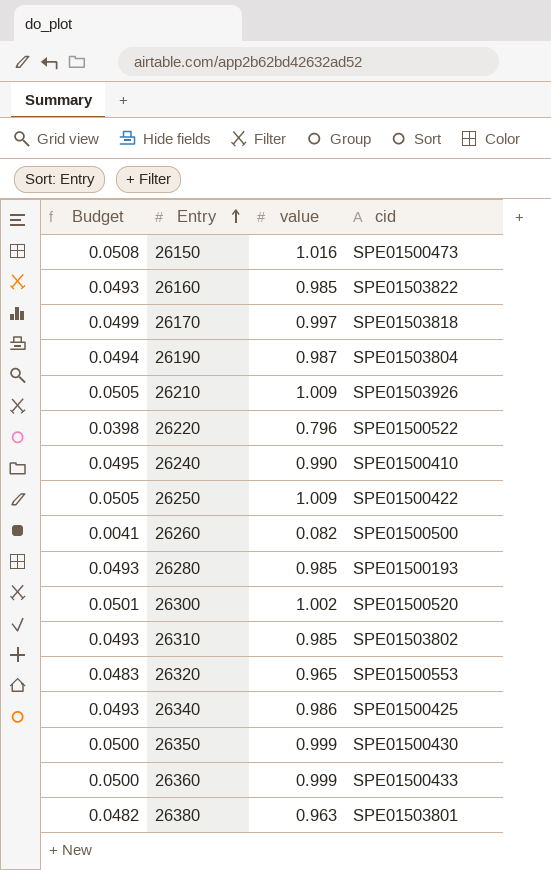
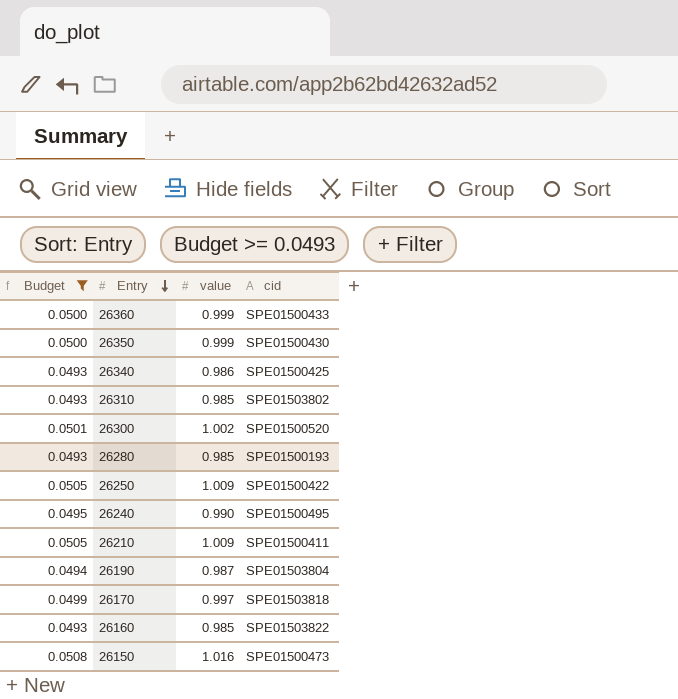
filter: none -> Budget >= 0.0493
row order: Entry ascending -> Entry descending
26240 | cid: SPE01500410 -> SPE01500495
26210 | cid: SPE01503926 -> SPE01500411

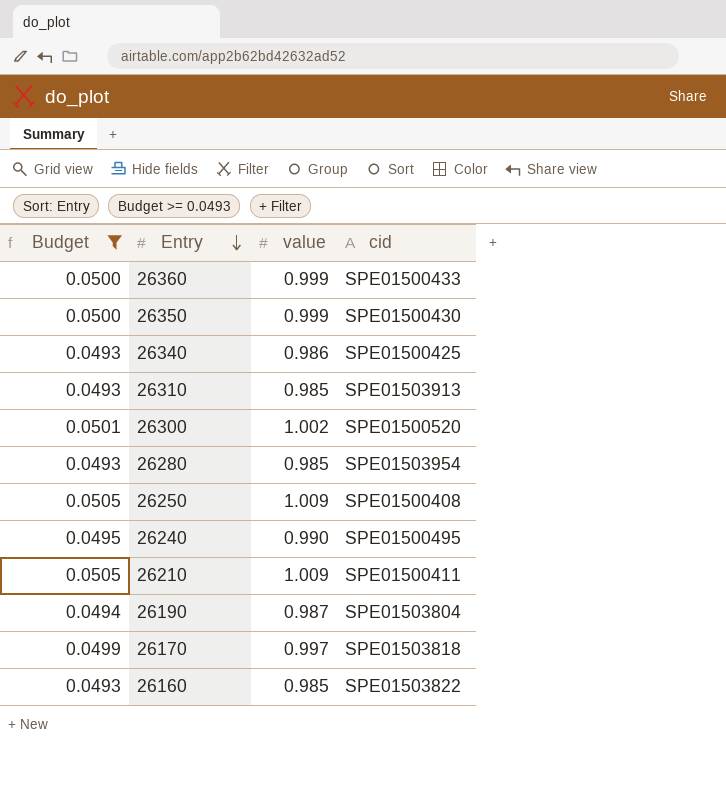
row 26150: 0.0508 | 1.016 | SPE01500473 -> none
26310 | cid: SPE01503802 -> SPE01503913
26280 | cid: SPE01500193 -> SPE01503954
26250 | cid: SPE01500422 -> SPE01500408

